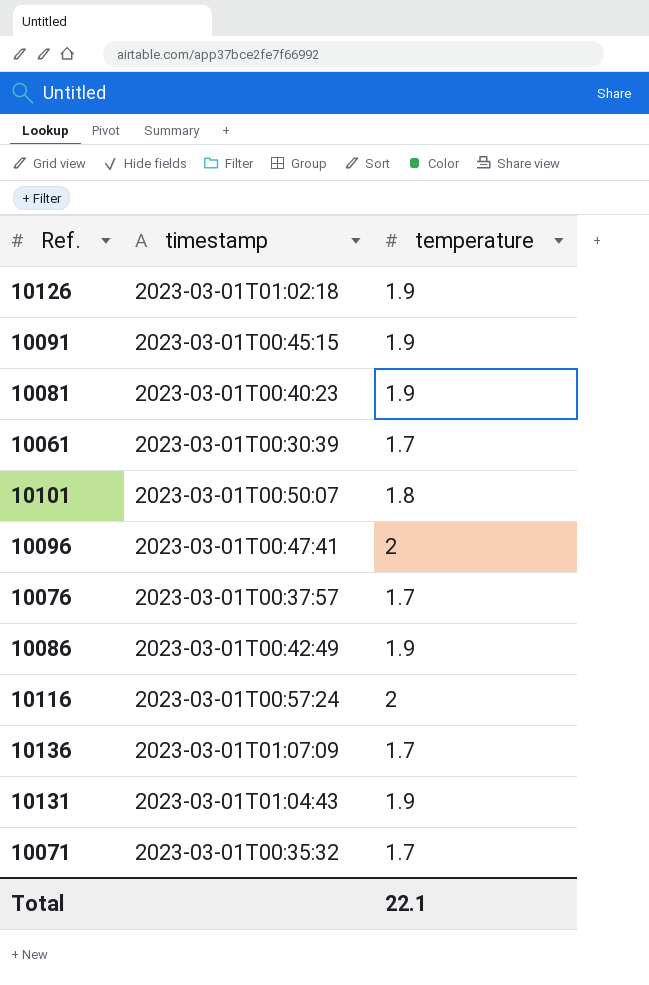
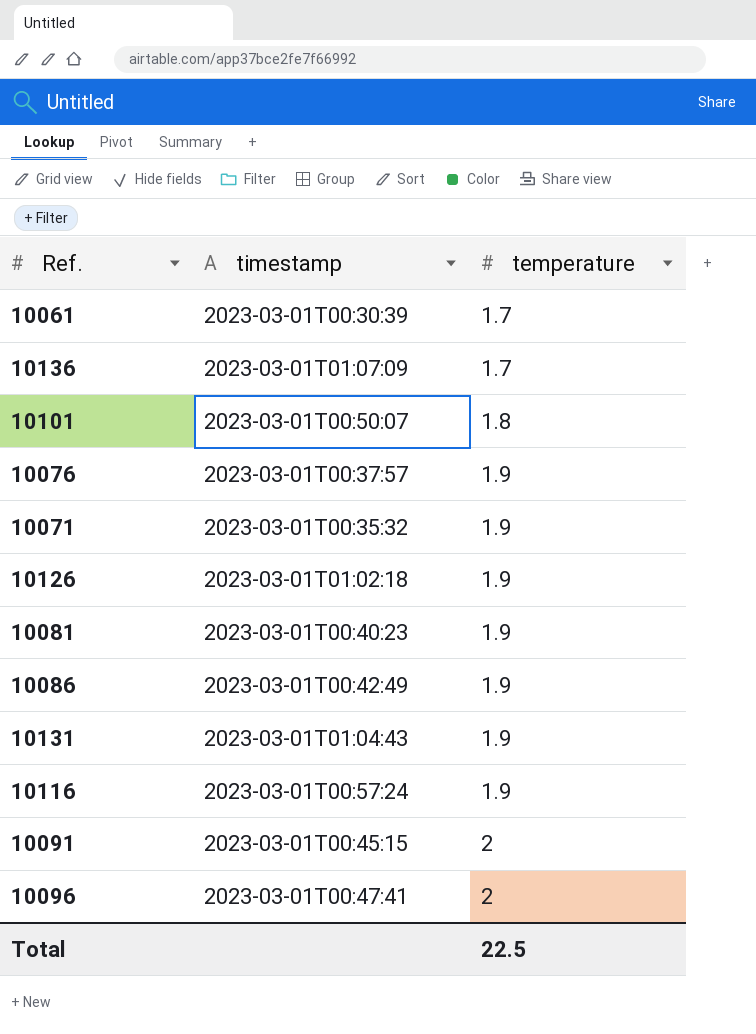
row order: none -> temperature ascending
10076 | temperature: 1.7 -> 1.9
10071 | temperature: 1.7 -> 1.9
10116 | temperature: 2 -> 1.9
10091 | temperature: 1.9 -> 2
Total | temperature: 22.1 -> 22.5

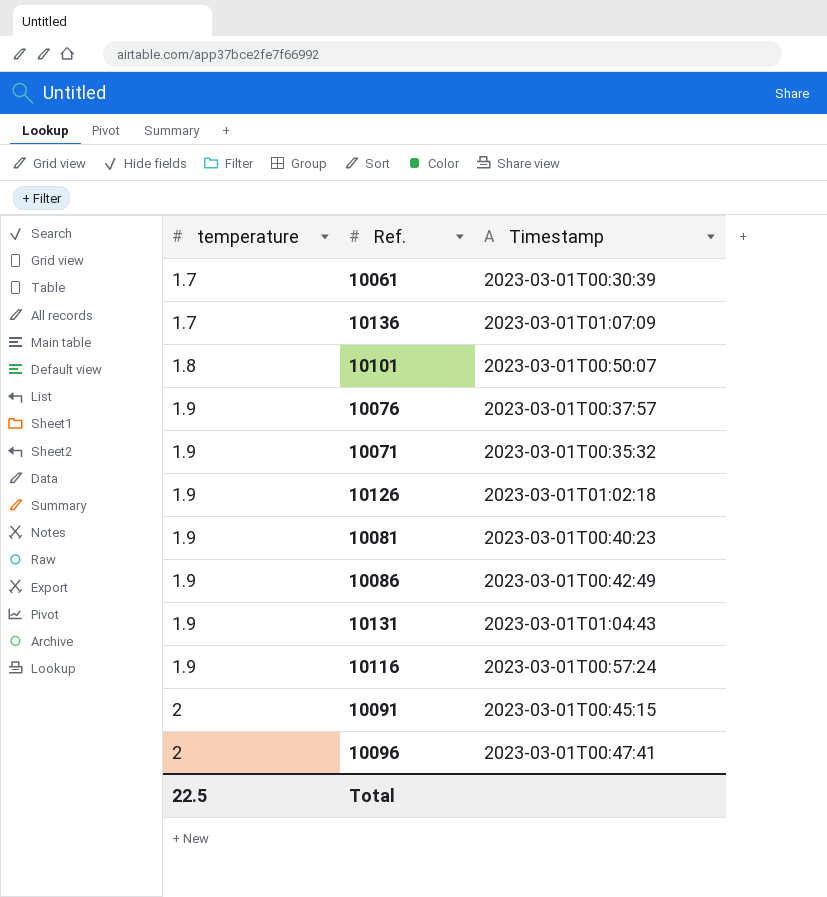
column temperature | position: 3 -> 1
column name: timestamp -> Timestamp

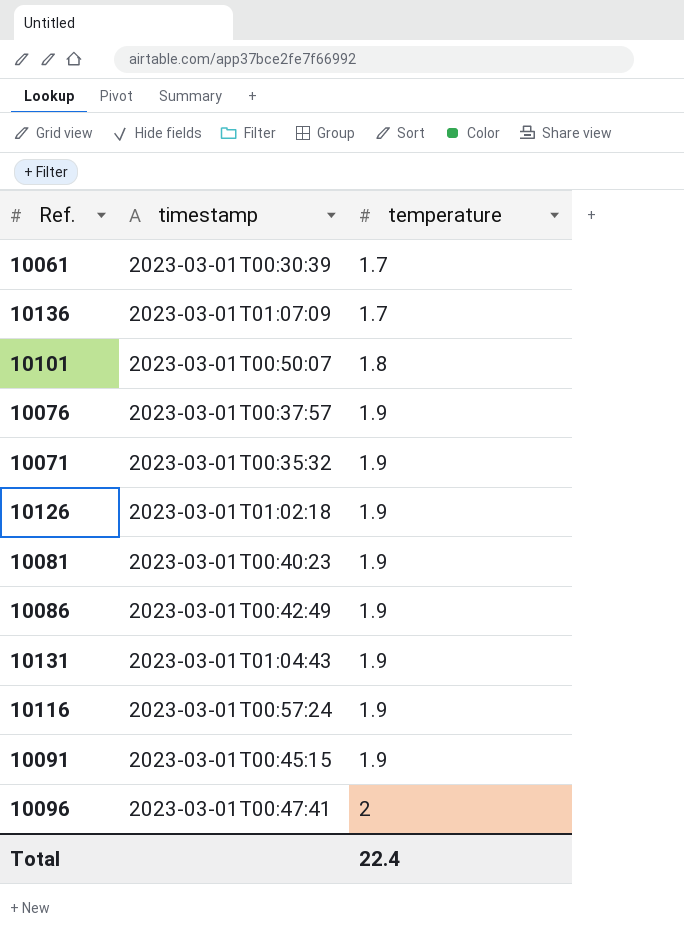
column name: Timestamp -> timestamp
column temperature | position: 1 -> 3
10091 | temperature: 2 -> 1.9
Total | temperature: 22.5 -> 22.4

